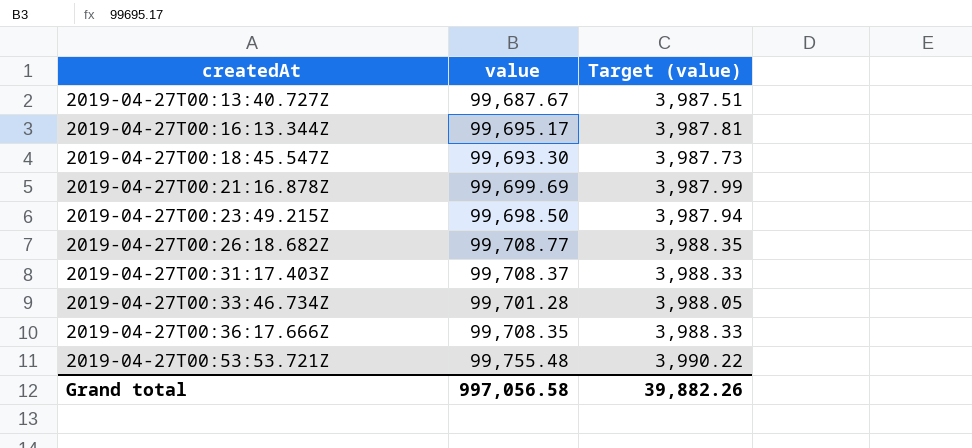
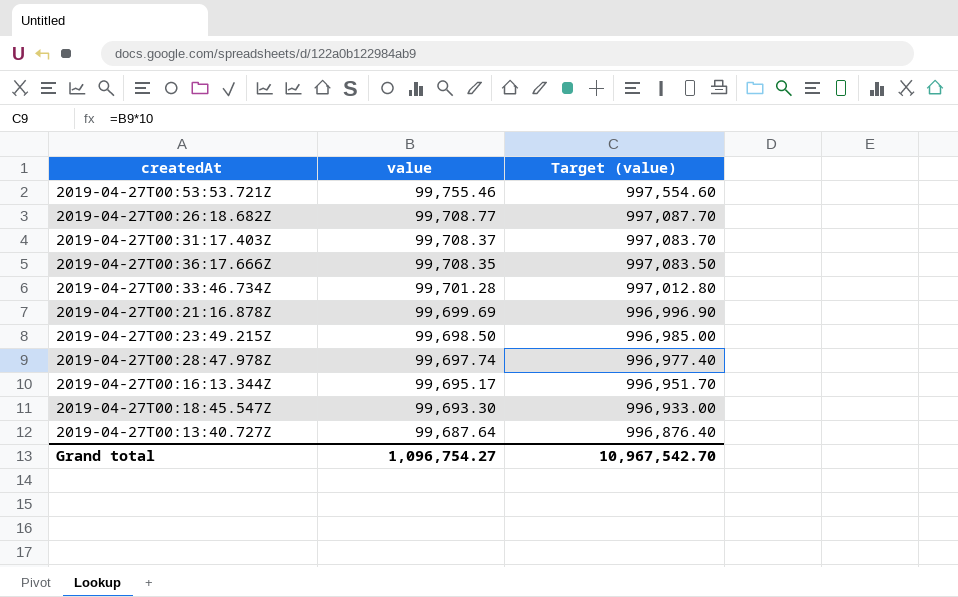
row order: createdAt ascending -> value descending
column Target (value) | formula: [value] * 0.04 -> [value] * 10
2019-04-27T00:53:53.721Z | value: 99,755.48 -> 99,755.46
row 2019-04-27T00:28:47.978Z: none -> 99,697.74 | 996,977.40
2019-04-27T00:13:40.727Z | value: 99,687.67 -> 99,687.64
Grand total | value: 997,056.58 -> 1,096,754.27
Grand total | Target (value): 39,882.26 -> 10,967,542.70

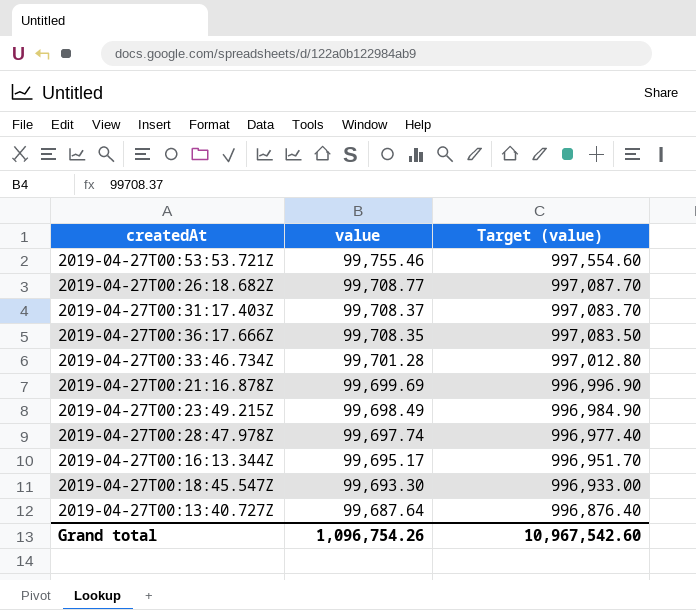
2019-04-27T00:23:49.215Z | value: 99,698.50 -> 99,698.49
2019-04-27T00:23:49.215Z | Target (value): 996,985.00 -> 996,984.90
Grand total | value: 1,096,754.27 -> 1,096,754.26
Grand total | Target (value): 10,967,542.70 -> 10,967,542.60

